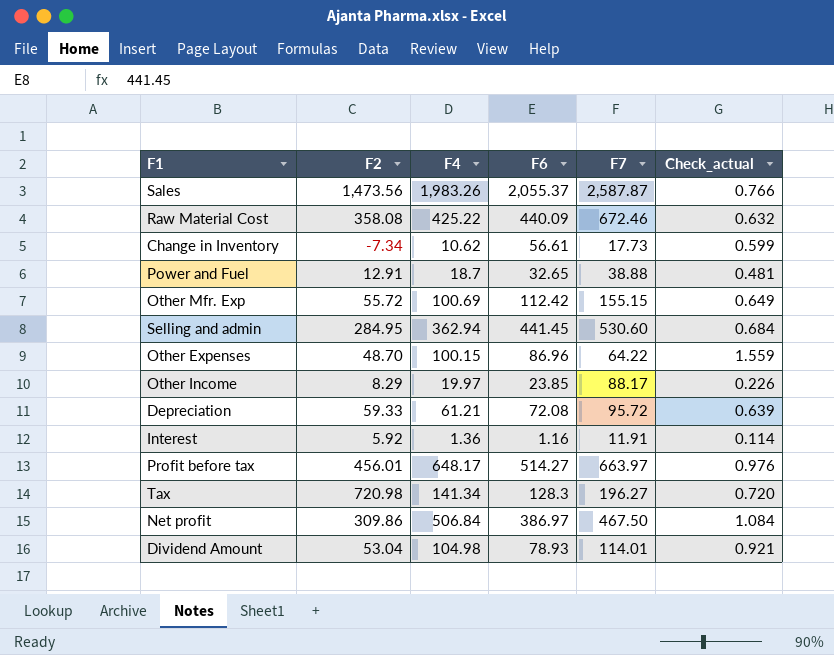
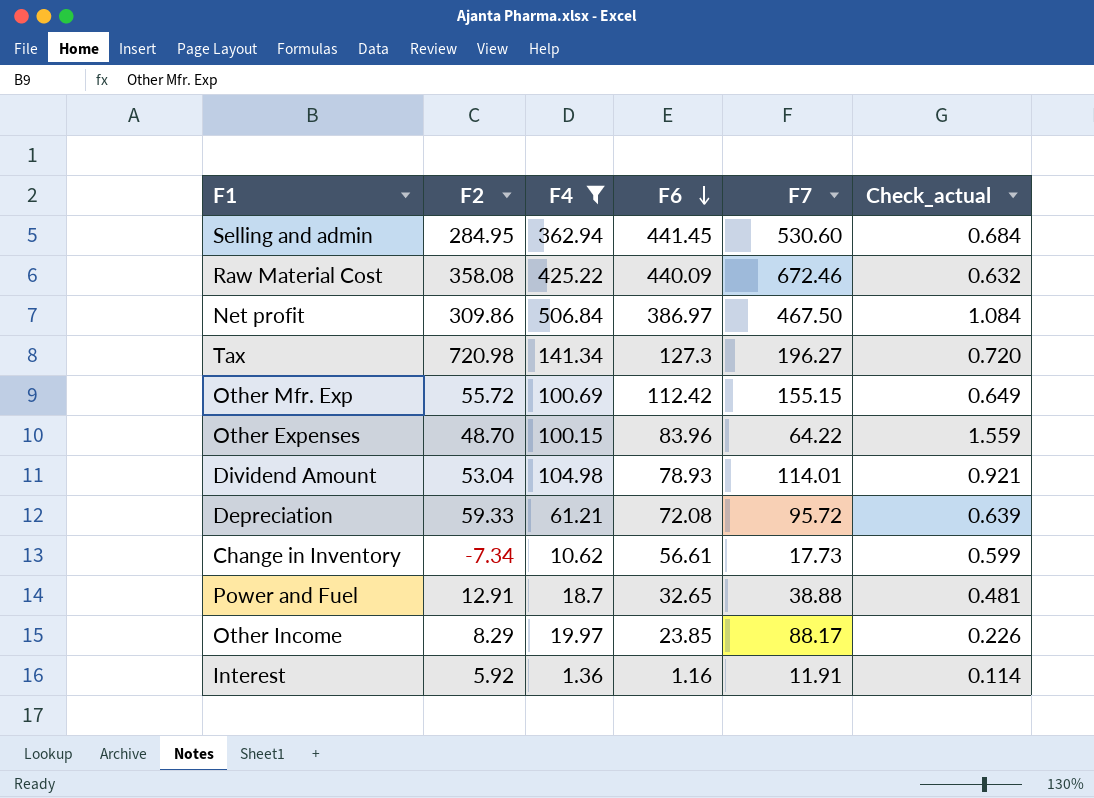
filter: none -> F4 <= 506.84
row order: none -> F6 descending
Tax | F6: 128.3 -> 127.3
Other Expenses | F6: 86.96 -> 83.96

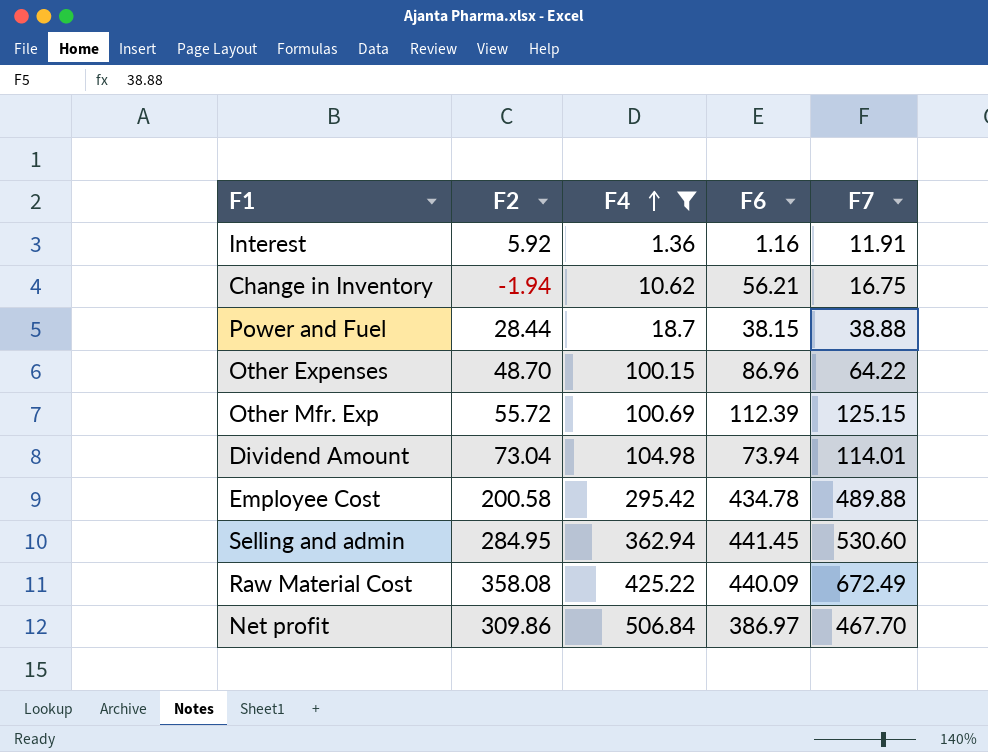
row order: F6 descending -> F4 ascending
column Check_actual | formula: [F4] / [F7] -> none
row Tax: 720.98 | 141.34 | 127.3 | 196.27 | 0.720 -> none
row Depreciation: 59.33 | 61.21 | 72.08 | 95.72 | 0.639 -> none
row Other Income: 8.29 | 19.97 | 23.85 | 88.17 | 0.226 -> none
Change in Inventory | F2: -7.34 -> -1.94
Change in Inventory | F6: 56.61 -> 56.21
Change in Inventory | F7: 17.73 -> 16.75
Power and Fuel | F2: 12.91 -> 28.44
Power and Fuel | F6: 32.65 -> 38.15
Other Expenses | F6: 83.96 -> 86.96
Other Mfr. Exp | F6: 112.42 -> 112.39
Other Mfr. Exp | F7: 155.15 -> 125.15
Dividend Amount | F2: 53.04 -> 73.04
Dividend Amount | F6: 78.93 -> 73.94
row Employee Cost: none -> 200.58 | 295.42 | 434.78 | 489.88
Raw Material Cost | F7: 672.46 -> 672.49
Net profit | F7: 467.50 -> 467.70

